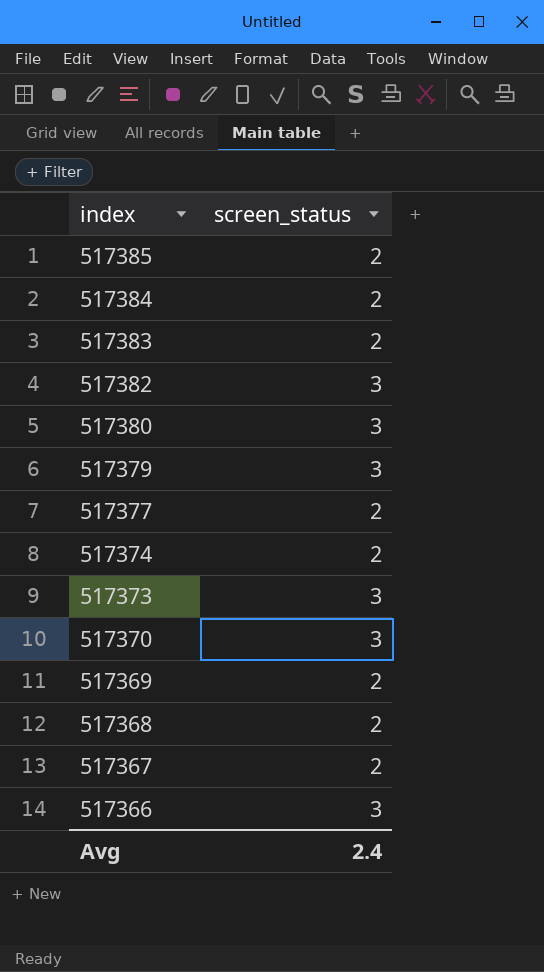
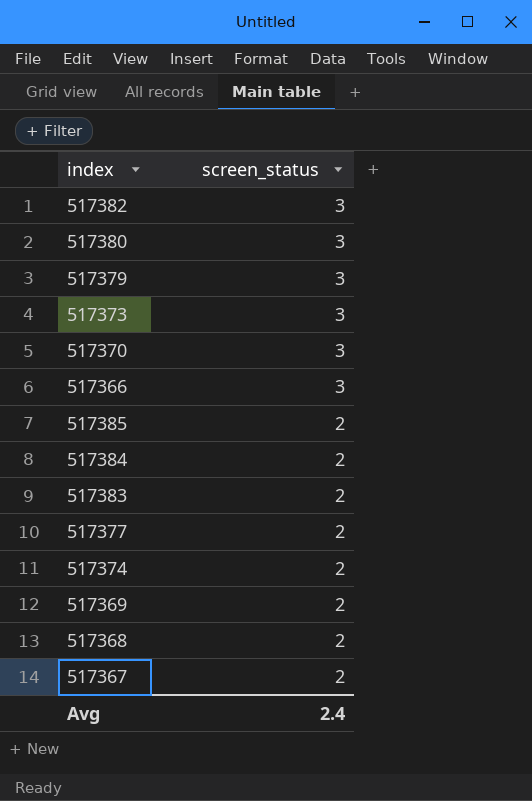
row order: index descending -> screen_status descending

